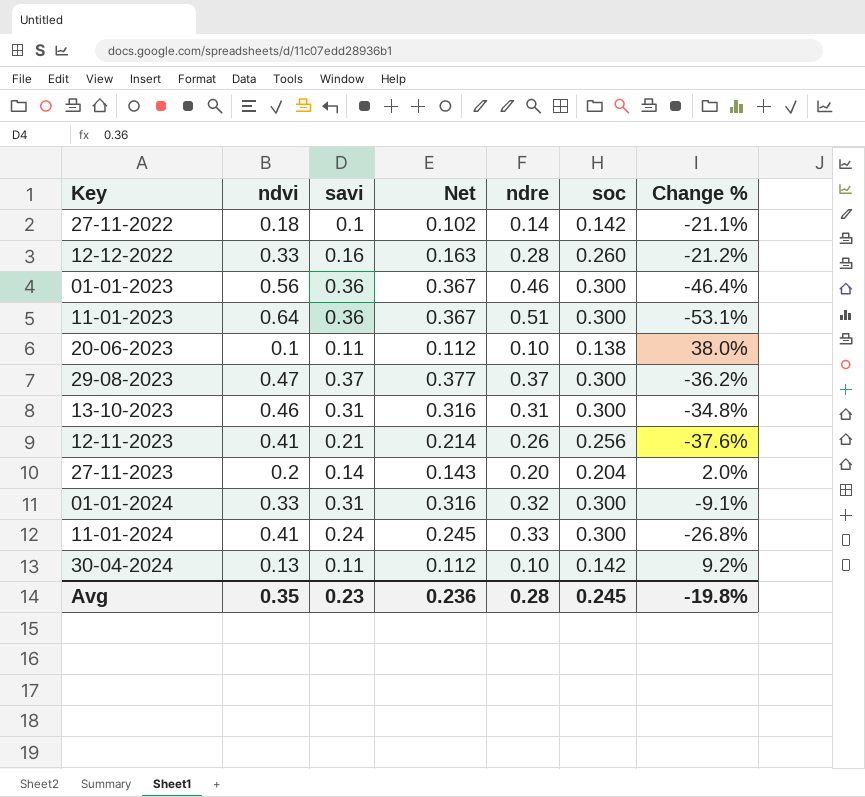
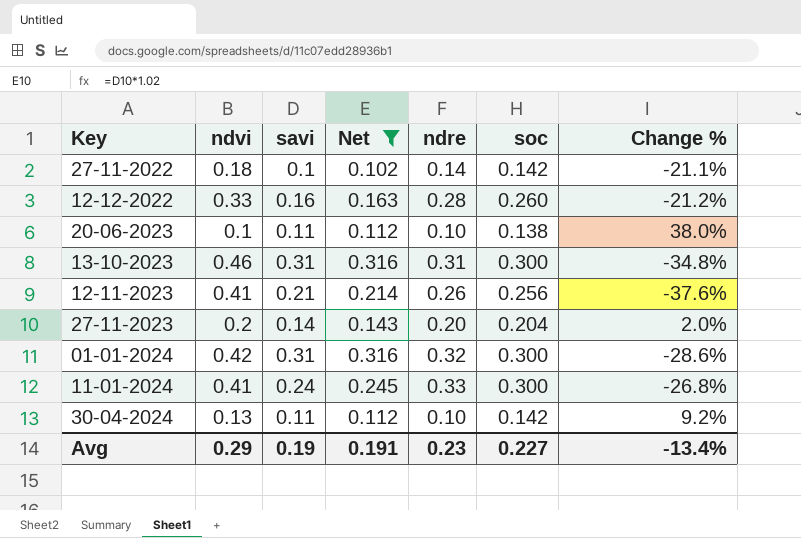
filter: none -> Net <= 0.316
01-01-2024 | ndvi: 0.33 -> 0.42
01-01-2024 | Change %: -9.1% -> -28.6%
Avg | ndvi: 0.35 -> 0.29
Avg | savi: 0.23 -> 0.19
Avg | Net: 0.236 -> 0.191
Avg | ndre: 0.28 -> 0.23
Avg | soc: 0.245 -> 0.227
Avg | Change %: -19.8% -> -13.4%

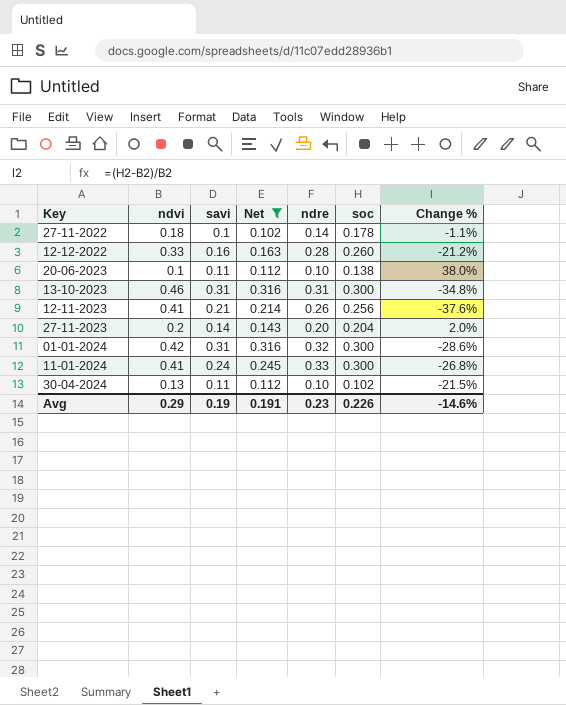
27-11-2022 | soc: 0.142 -> 0.178
27-11-2022 | Change %: -21.1% -> -1.1%
30-04-2024 | soc: 0.142 -> 0.102
30-04-2024 | Change %: 9.2% -> -21.5%
Avg | soc: 0.227 -> 0.226
Avg | Change %: -13.4% -> -14.6%

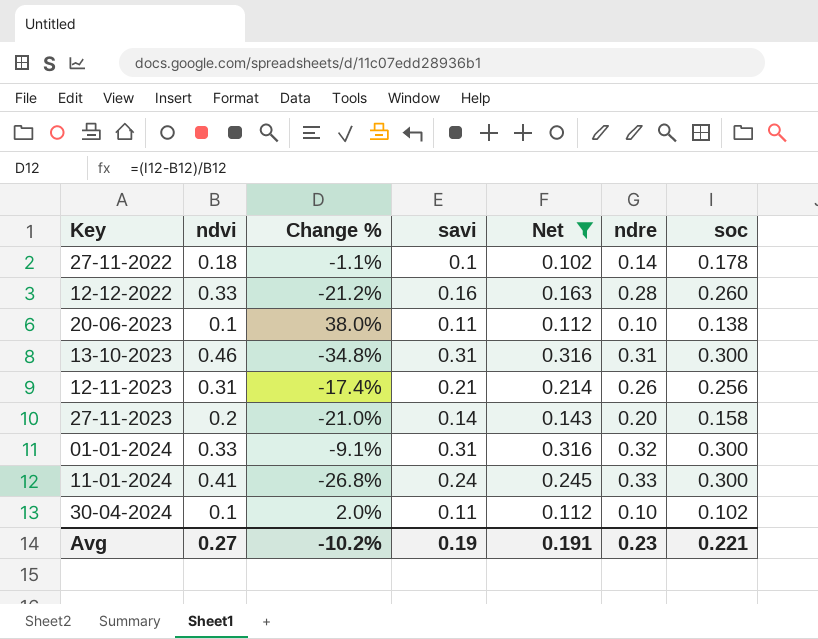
column Change % | position: 7 -> 3
12-11-2023 | ndvi: 0.41 -> 0.31
12-11-2023 | Change %: -37.6% -> -17.4%
27-11-2023 | Change %: 2.0% -> -21.0%
27-11-2023 | soc: 0.204 -> 0.158
01-01-2024 | ndvi: 0.42 -> 0.33
01-01-2024 | Change %: -28.6% -> -9.1%
30-04-2024 | ndvi: 0.13 -> 0.1
30-04-2024 | Change %: -21.5% -> 2.0%
Avg | ndvi: 0.29 -> 0.27
Avg | Change %: -14.6% -> -10.2%
Avg | soc: 0.226 -> 0.221

